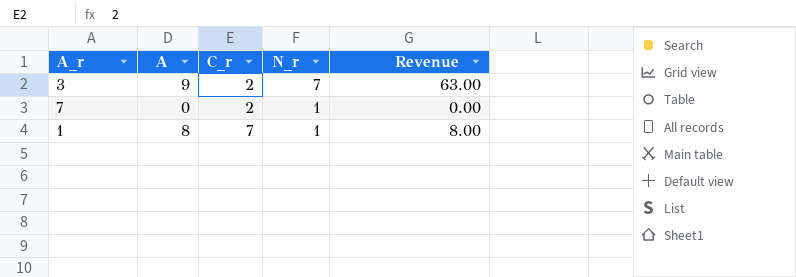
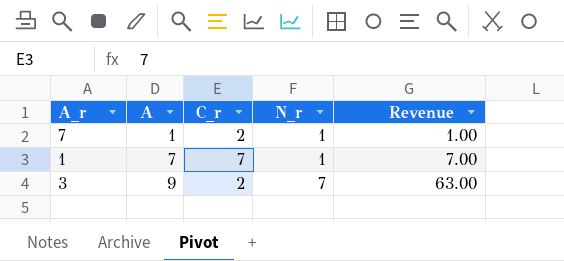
row order: C_r ascending -> A ascending
7 | A: 0 -> 1
7 | Revenue: 0.00 -> 1.00
1 | A: 8 -> 7
1 | Revenue: 8.00 -> 7.00

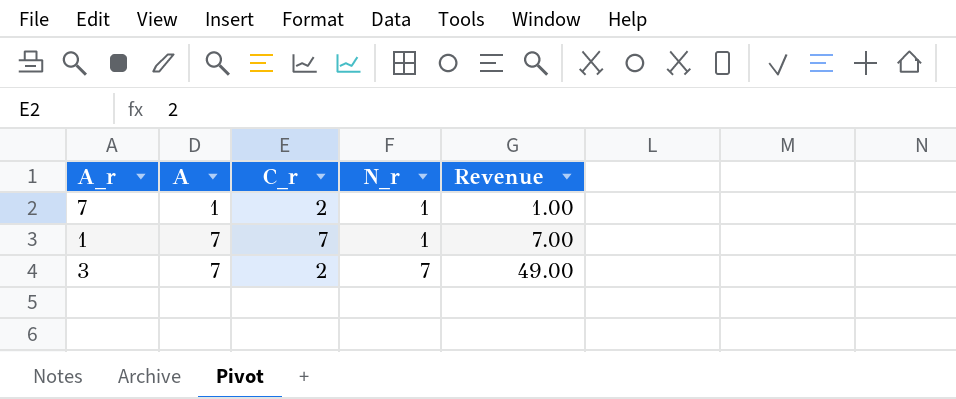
3 | A: 9 -> 7
3 | Revenue: 63.00 -> 49.00

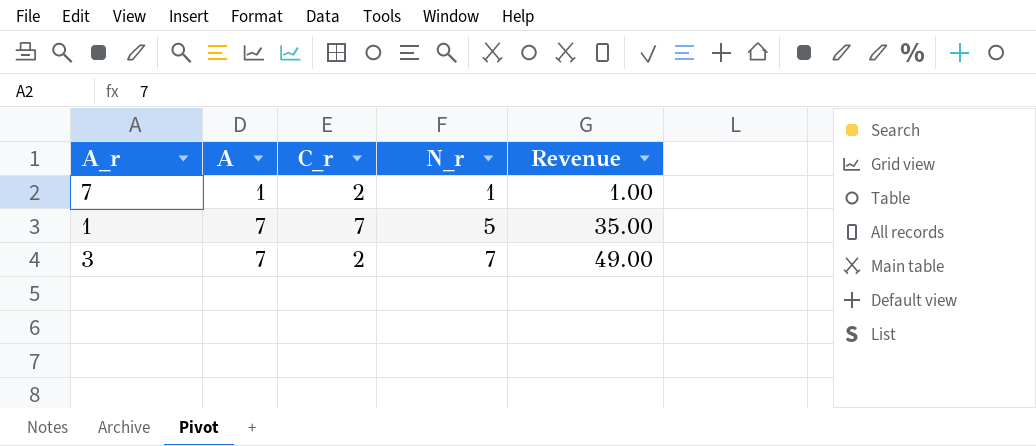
1 | N_r: 1 -> 5
1 | Revenue: 7.00 -> 35.00

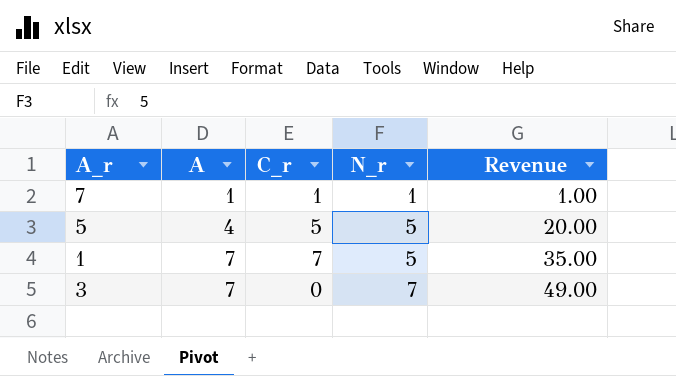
7 | C_r: 2 -> 1
row 5: none -> 4 | 5 | 5 | 20.00
3 | C_r: 2 -> 0

